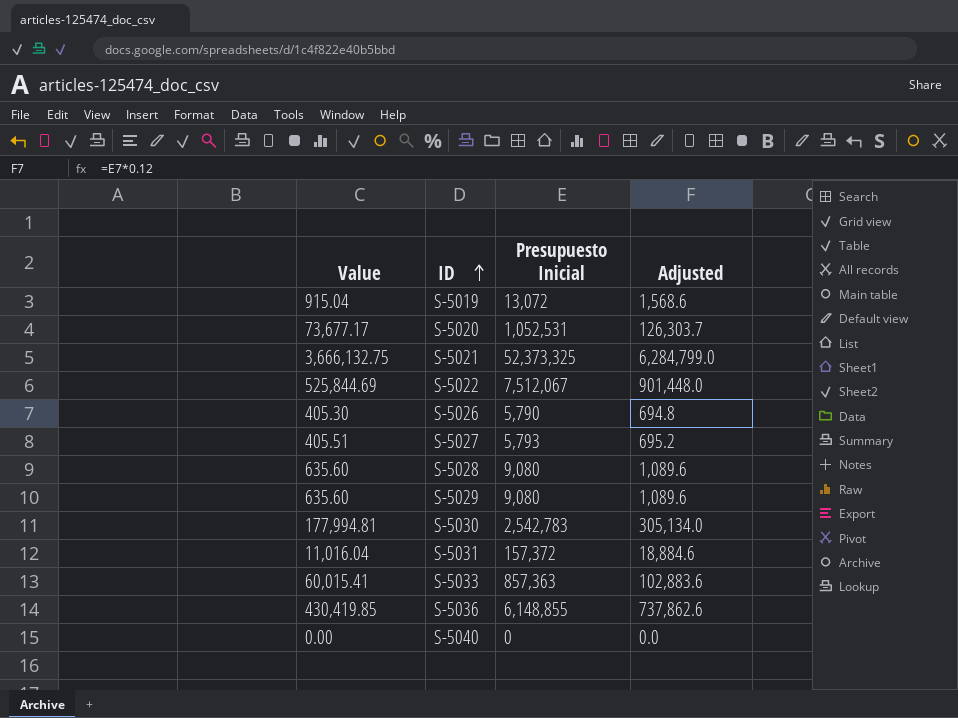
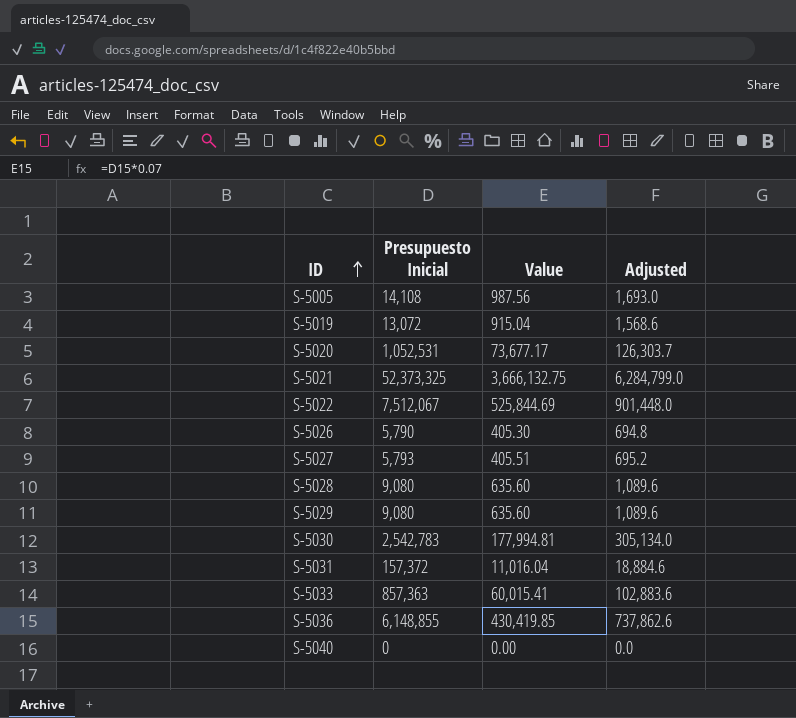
column Value | position: 1 -> 3
row S-5005: none -> 14,108 | 987.56 | 1,693.0

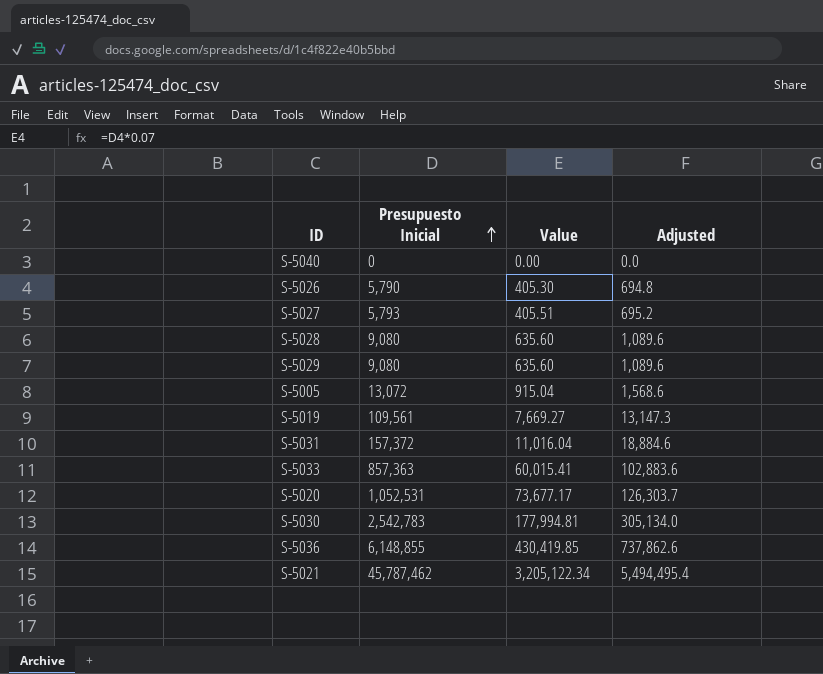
row order: ID ascending -> Presupuesto Inicial ascending
row S-5022: 7,512,067 | 525,844.69 | 901,448.0 -> none
S-5005 | Presupuesto Inicial: 14,108 -> 13,072
S-5005 | Value: 987.56 -> 915.04
S-5005 | Adjusted: 1,693.0 -> 1,568.6
S-5019 | Presupuesto Inicial: 13,072 -> 109,561
S-5019 | Value: 915.04 -> 7,669.27
S-5019 | Adjusted: 1,568.6 -> 13,147.3
S-5021 | Presupuesto Inicial: 52,373,325 -> 45,787,462
S-5021 | Value: 3,666,132.75 -> 3,205,122.34
S-5021 | Adjusted: 6,284,799.0 -> 5,494,495.4

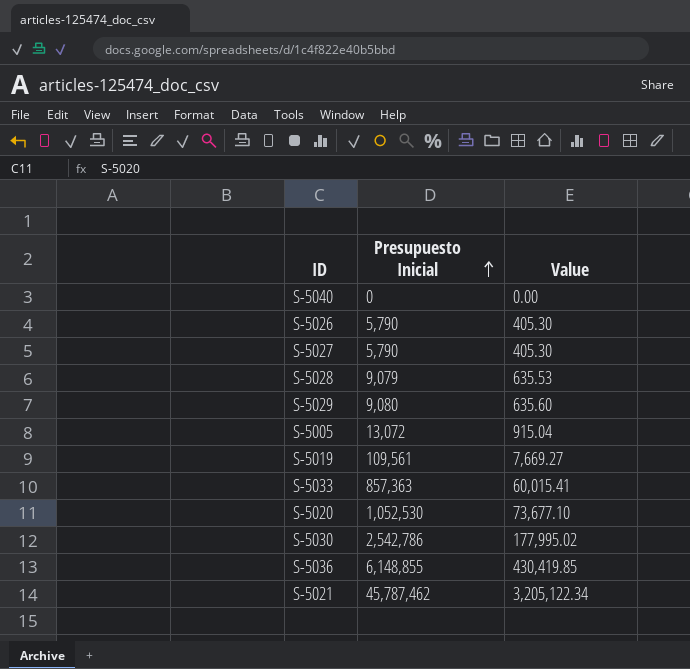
column Adjusted | formula: [Presupuesto Inicial] * 0.12 -> none
row S-5031: 157,372 | 11,016.04 | 18,884.6 -> none
S-5027 | Presupuesto Inicial: 5,793 -> 5,790
S-5027 | Value: 405.51 -> 405.30
S-5028 | Presupuesto Inicial: 9,080 -> 9,079
S-5028 | Value: 635.60 -> 635.53
S-5020 | Presupuesto Inicial: 1,052,531 -> 1,052,530
S-5020 | Value: 73,677.17 -> 73,677.10
S-5030 | Presupuesto Inicial: 2,542,783 -> 2,542,786
S-5030 | Value: 177,994.81 -> 177,995.02

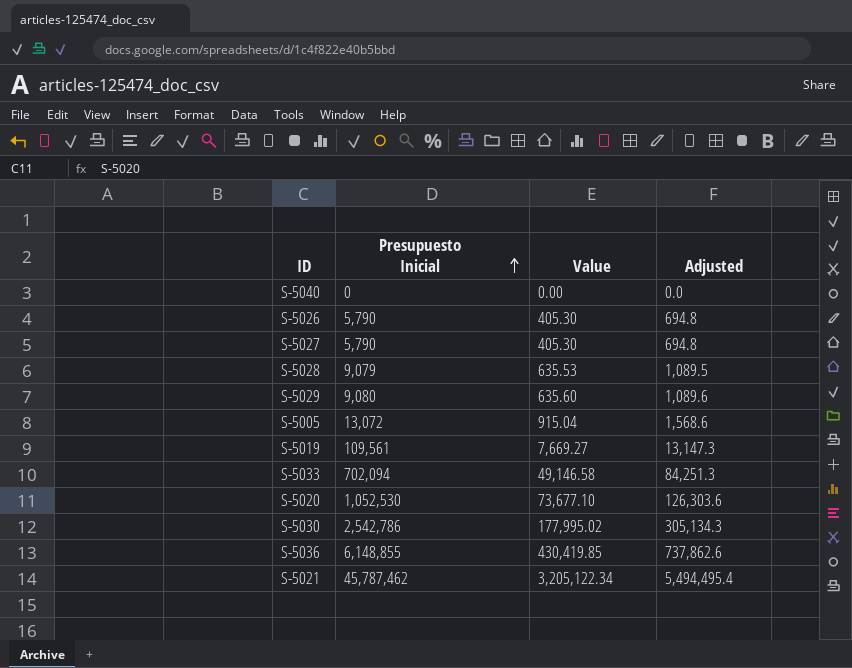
column Adjusted | formula: none -> [Presupuesto Inicial] * 0.12
S-5033 | Presupuesto Inicial: 857,363 -> 702,094
S-5033 | Value: 60,015.41 -> 49,146.58

